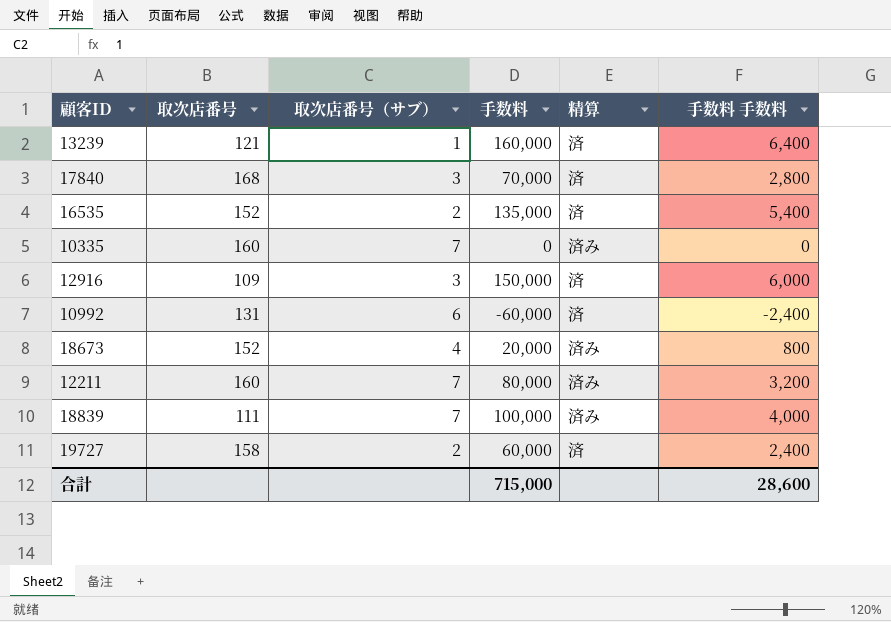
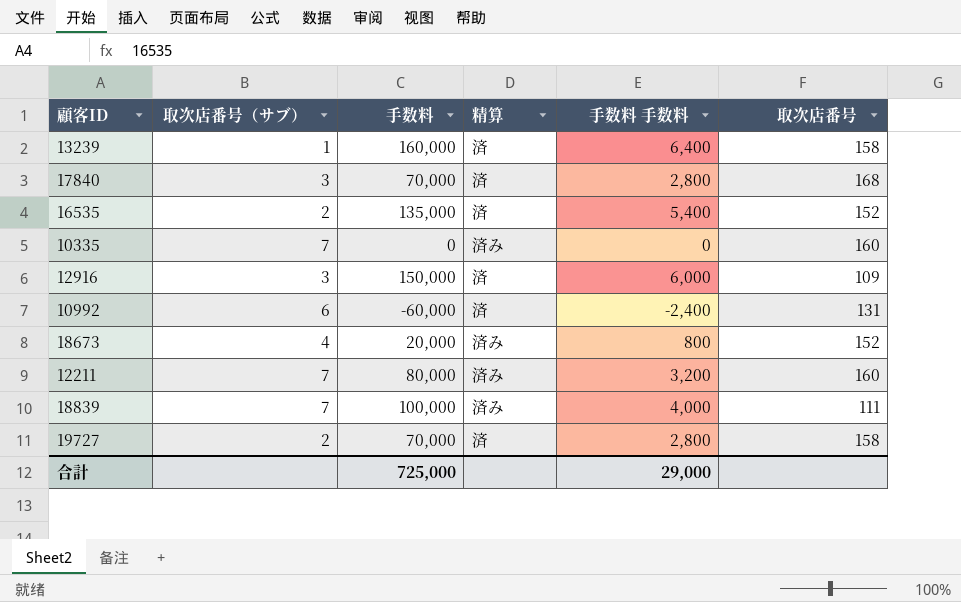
column 取次店番号 | position: 2 -> 6
13239 | 取次店番号: 121 -> 158
19727 | 手数料: 60,000 -> 70,000
19727 | 手数料 手数料: 2,400 -> 2,800
合計 | 手数料: 715,000 -> 725,000
合計 | 手数料 手数料: 28,600 -> 29,000

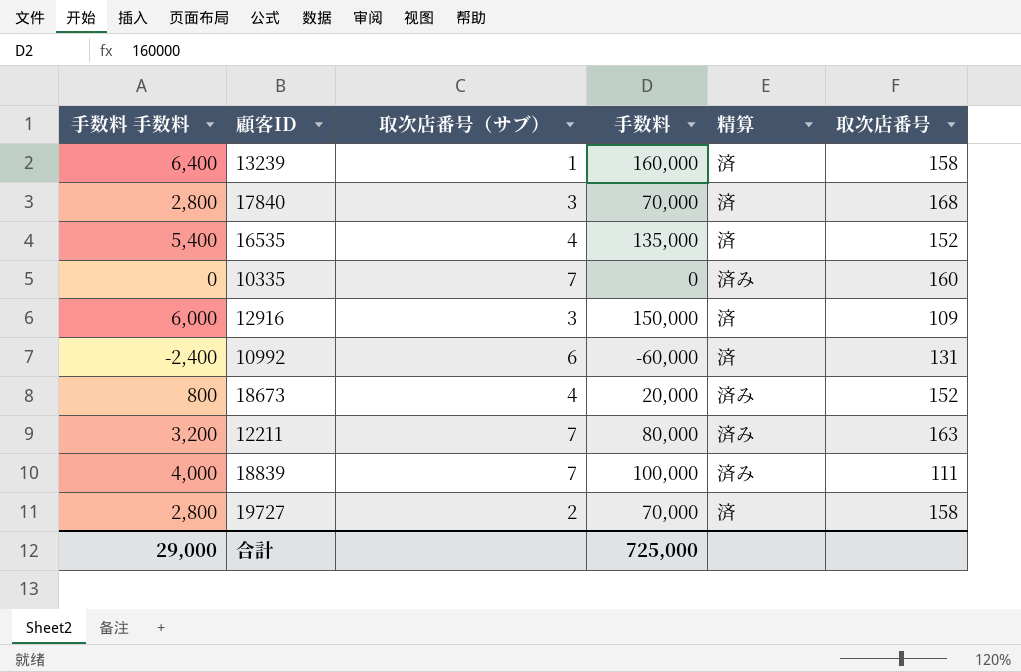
column 手数料 手数料 | position: 5 -> 1
16535 | 取次店番号（サブ）: 2 -> 4
12211 | 取次店番号: 160 -> 163

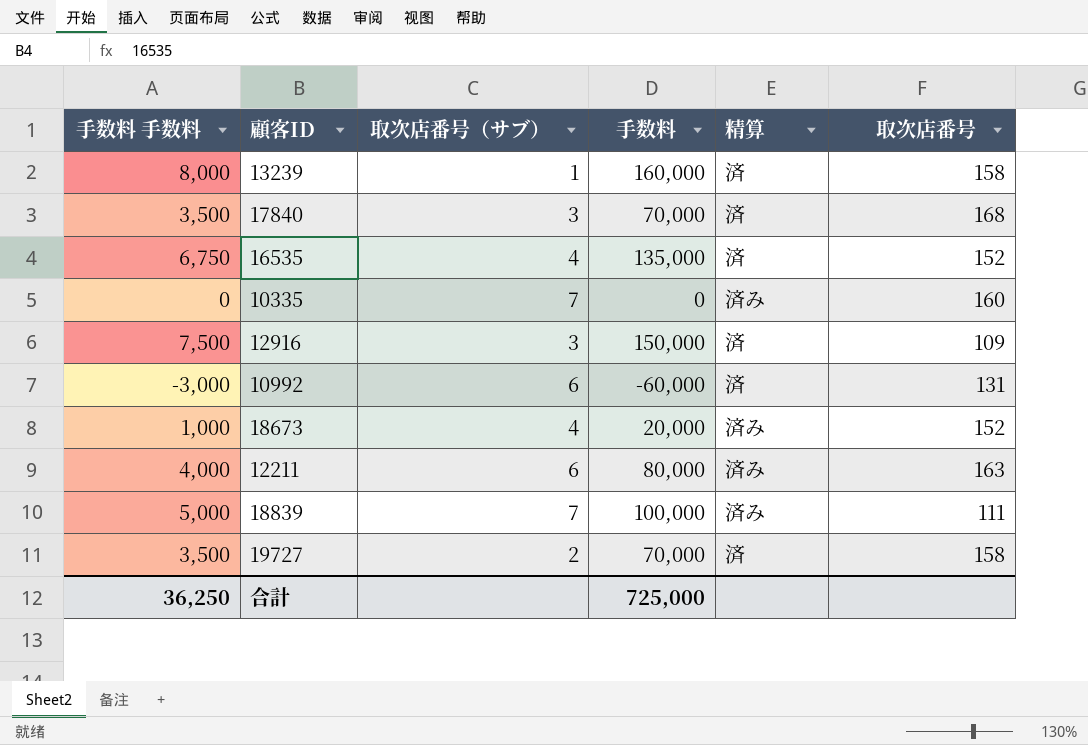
column 手数料 手数料 | formula: [手数料] * 0.04 -> [手数料] * 0.05
12211 | 取次店番号（サブ）: 7 -> 6
合計 | 手数料 手数料: 29,000 -> 36,250

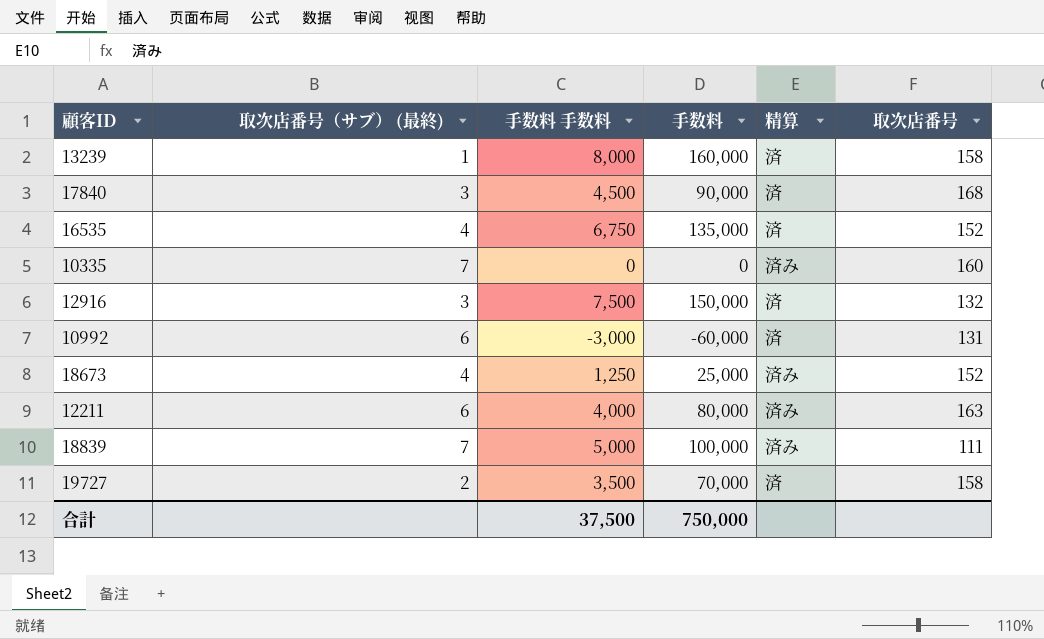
column name: 取次店番号（サブ） -> 取次店番号（サブ） (最終)
column 手数料 手数料 | position: 1 -> 3
17840 | 手数料 手数料: 3,500 -> 4,500
17840 | 手数料: 70,000 -> 90,000
12916 | 取次店番号: 109 -> 132
18673 | 手数料 手数料: 1,000 -> 1,250
18673 | 手数料: 20,000 -> 25,000
合計 | 手数料 手数料: 36,250 -> 37,500
合計 | 手数料: 725,000 -> 750,000

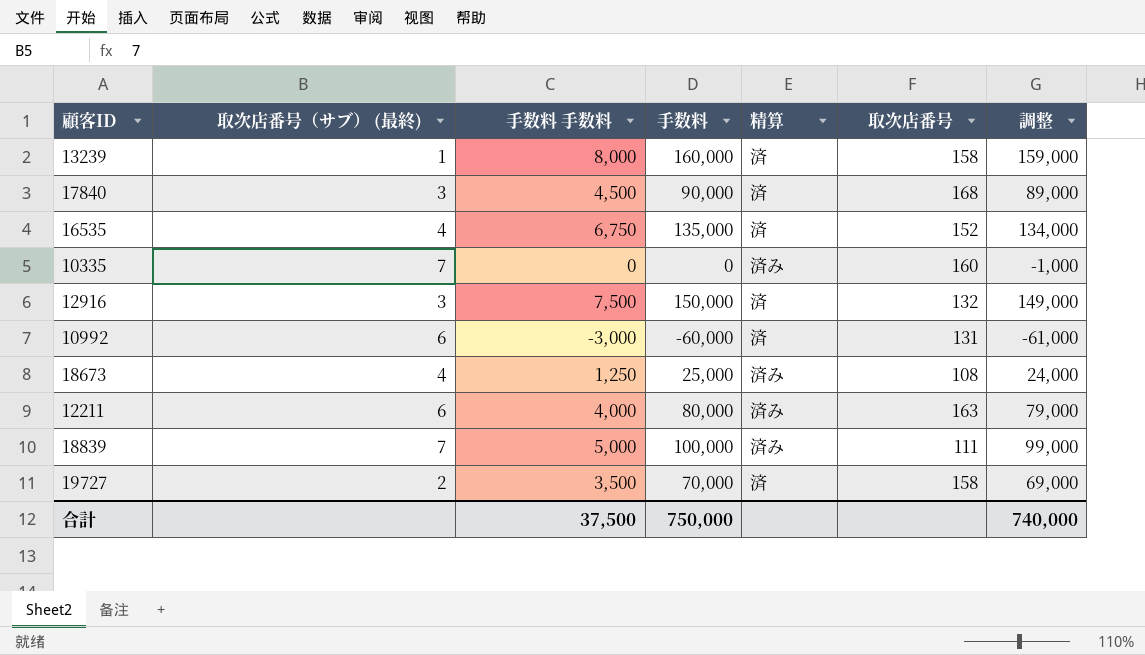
column 調整 | formula: none -> [手数料] - 1000
18673 | 取次店番号: 152 -> 108

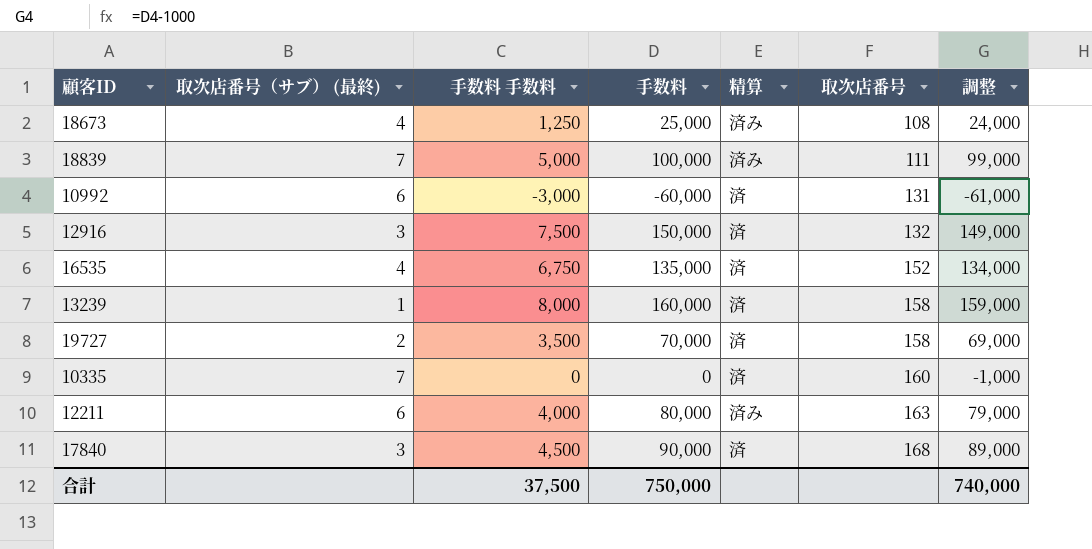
row order: none -> 取次店番号 ascending
10335 | 精算: 済み -> 済

